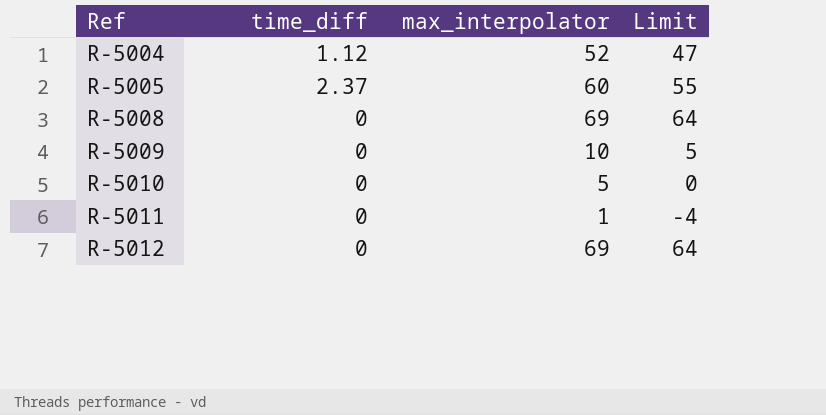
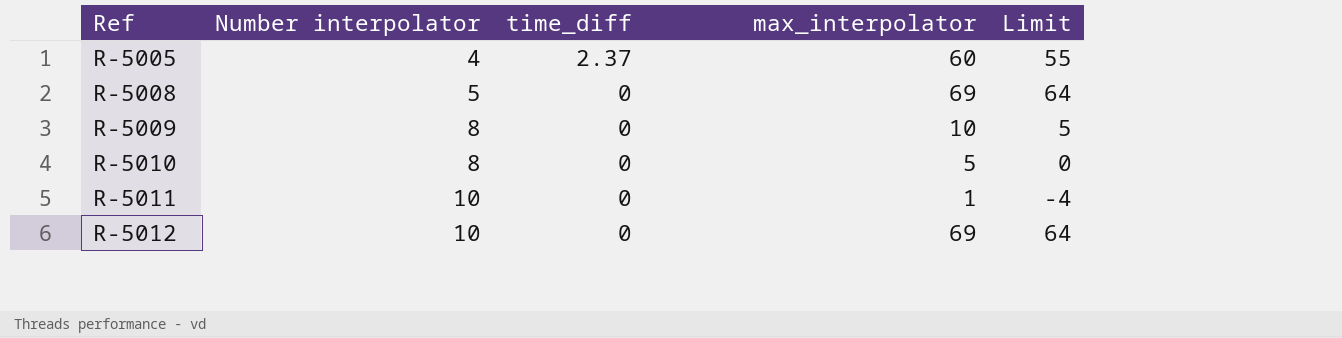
column Number interpolator | position: none -> 2
row R-5004: 1.12 | 52 | 47 -> none

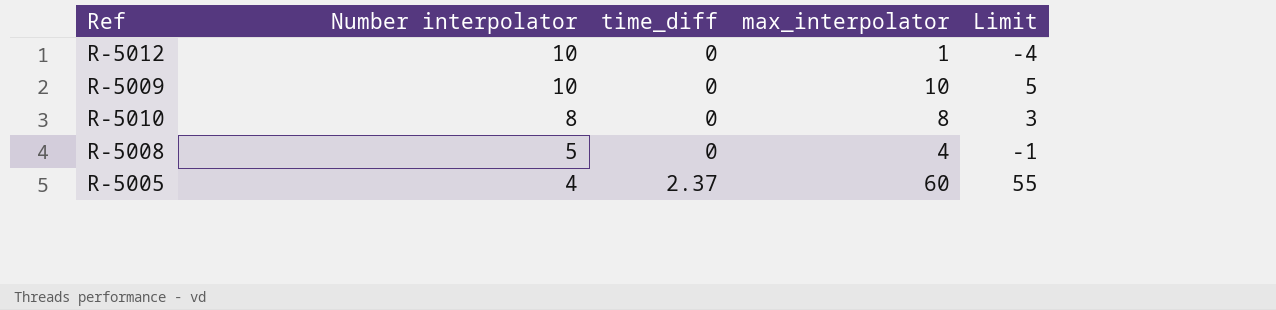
row order: Ref ascending -> Number interpolator descending
row R-5011: 10 | 0 | 1 | -4 -> none
R-5012 | max_interpolator: 69 -> 1
R-5012 | Limit: 64 -> -4
R-5009 | Number interpolator: 8 -> 10
R-5010 | max_interpolator: 5 -> 8
R-5010 | Limit: 0 -> 3
R-5008 | max_interpolator: 69 -> 4
R-5008 | Limit: 64 -> -1

